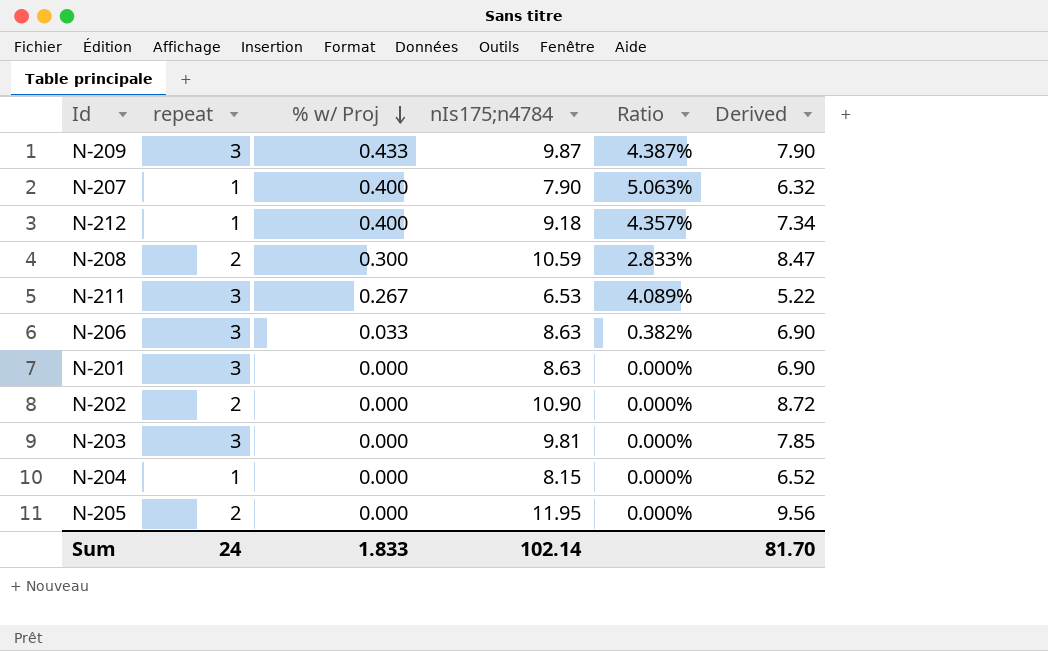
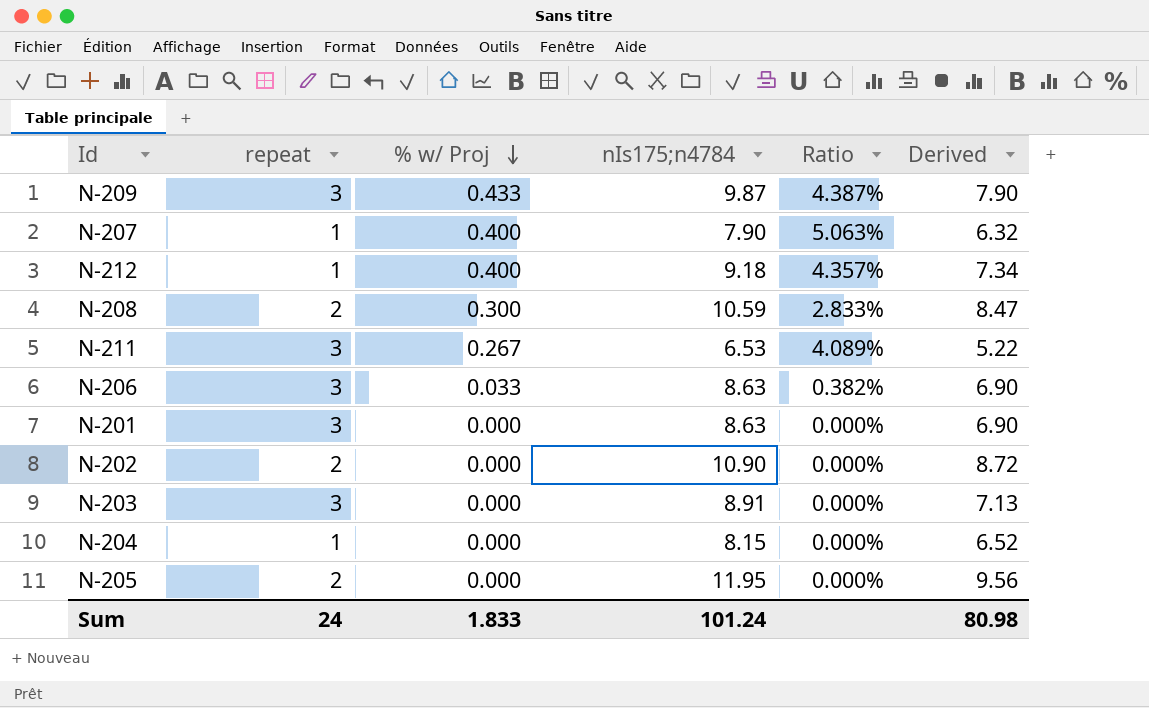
N-203 | nIs175;n4784: 9.81 -> 8.91
N-203 | Derived: 7.85 -> 7.13
Sum | nIs175;n4784: 102.14 -> 101.24
Sum | Derived: 81.70 -> 80.98

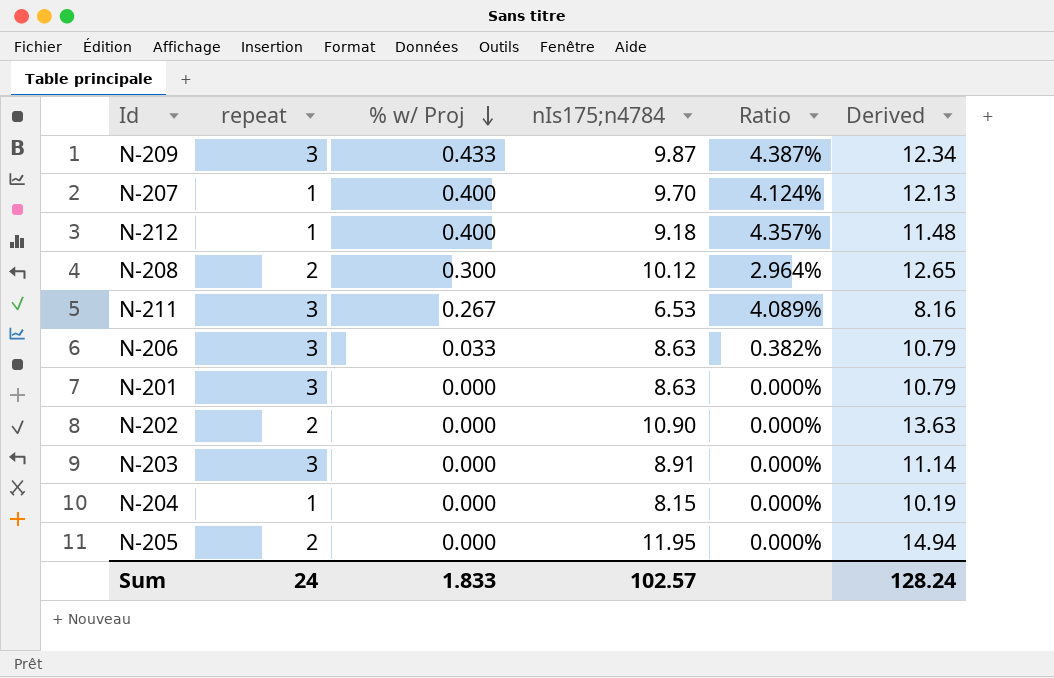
column Derived | formula: [nIs175;n4784] * 0.8 -> [nIs175;n4784] * 1.25
N-207 | nIs175;n4784: 7.90 -> 9.70
N-207 | Ratio: 5.063% -> 4.124%
N-208 | nIs175;n4784: 10.59 -> 10.12
N-208 | Ratio: 2.833% -> 2.964%
Sum | nIs175;n4784: 101.24 -> 102.57
Sum | Derived: 80.98 -> 128.24

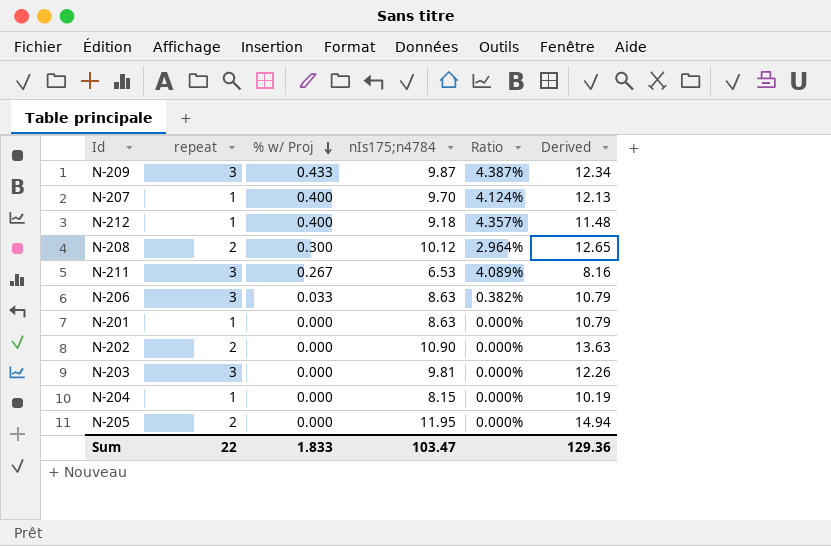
N-201 | repeat: 3 -> 1
N-203 | nIs175;n4784: 8.91 -> 9.81
N-203 | Derived: 11.14 -> 12.26
Sum | repeat: 24 -> 22
Sum | nIs175;n4784: 102.57 -> 103.47
Sum | Derived: 128.24 -> 129.36

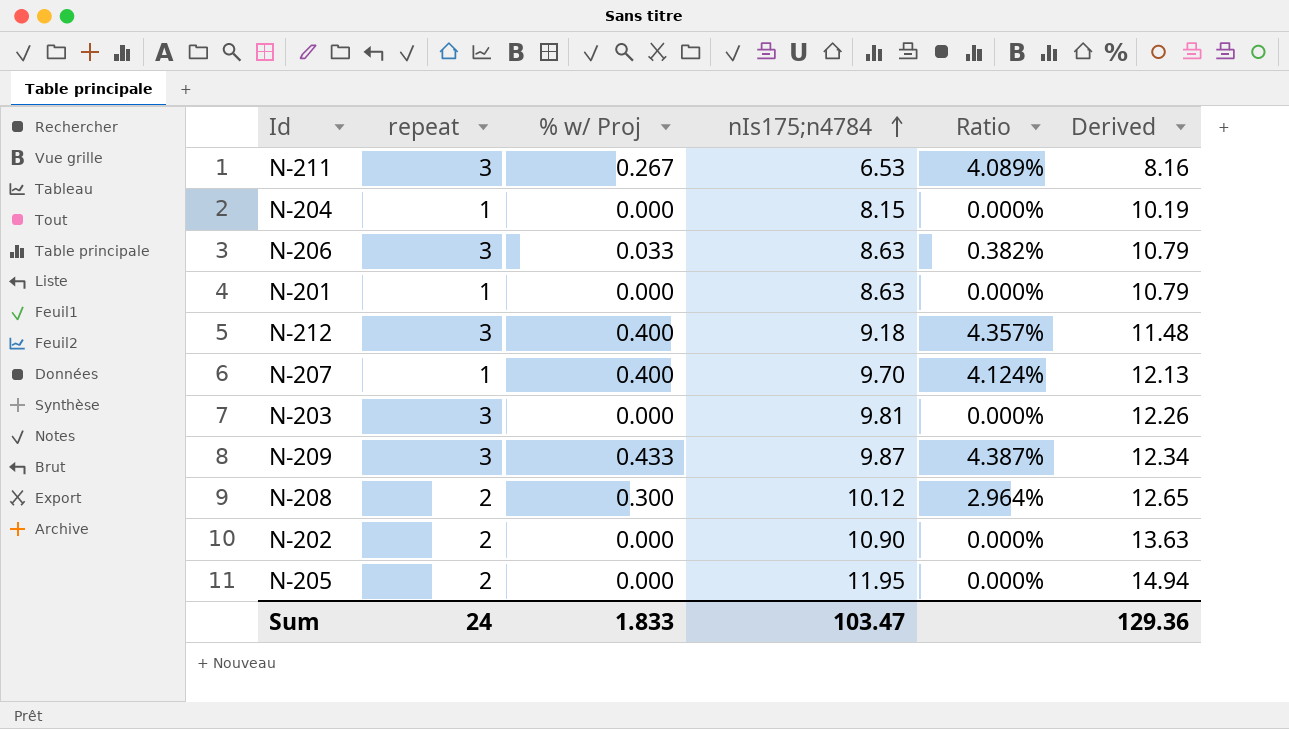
row order: % w/ Proj descending -> nIs175;n4784 ascending
N-212 | repeat: 1 -> 3
Sum | repeat: 22 -> 24

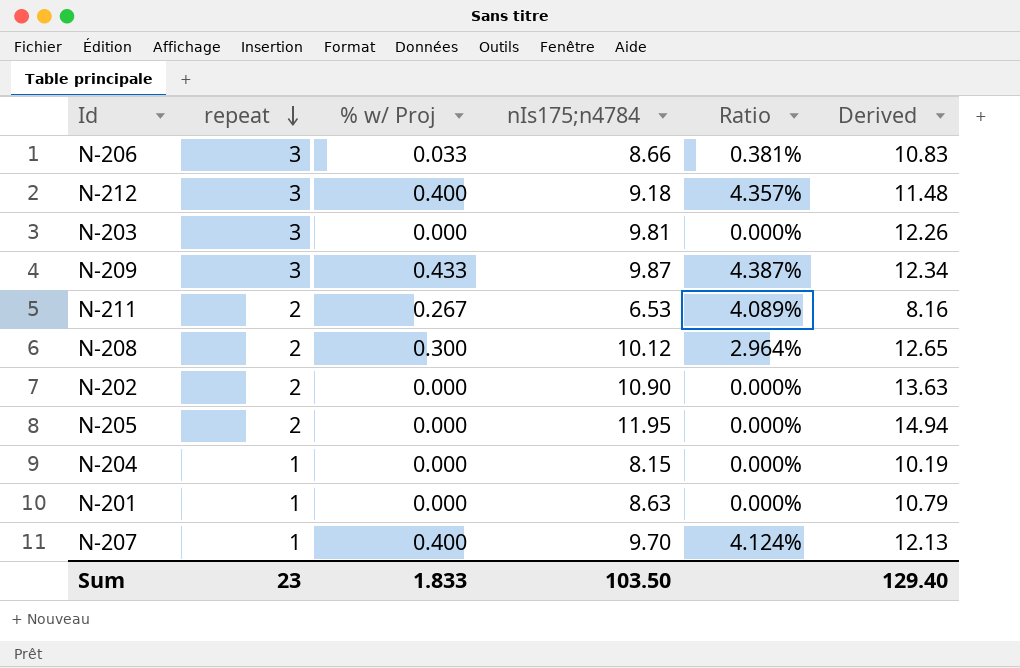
row order: nIs175;n4784 ascending -> repeat descending
N-206 | nIs175;n4784: 8.63 -> 8.66
N-206 | Ratio: 0.382% -> 0.381%
N-206 | Derived: 10.79 -> 10.83
N-211 | repeat: 3 -> 2
Sum | repeat: 24 -> 23
Sum | nIs175;n4784: 103.47 -> 103.50
Sum | Derived: 129.36 -> 129.40

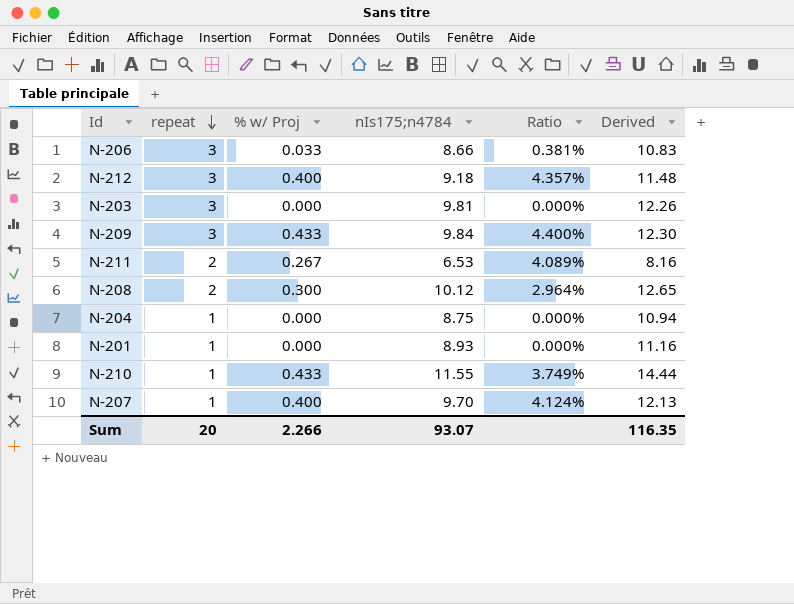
row N-202: 2 | 0.000 | 10.90 | 0.000% | 13.63 -> none
row N-205: 2 | 0.000 | 11.95 | 0.000% | 14.94 -> none
N-209 | nIs175;n4784: 9.87 -> 9.84
N-209 | Ratio: 4.387% -> 4.400%
N-209 | Derived: 12.34 -> 12.30
N-204 | nIs175;n4784: 8.15 -> 8.75
N-204 | Derived: 10.19 -> 10.94
N-201 | nIs175;n4784: 8.63 -> 8.93
N-201 | Derived: 10.79 -> 11.16
row N-210: none -> 1 | 0.433 | 11.55 | 3.749% | 14.44
Sum | repeat: 23 -> 20
Sum | % w/ Proj: 1.833 -> 2.266
Sum | nIs175;n4784: 103.50 -> 93.07
Sum | Derived: 129.40 -> 116.35

